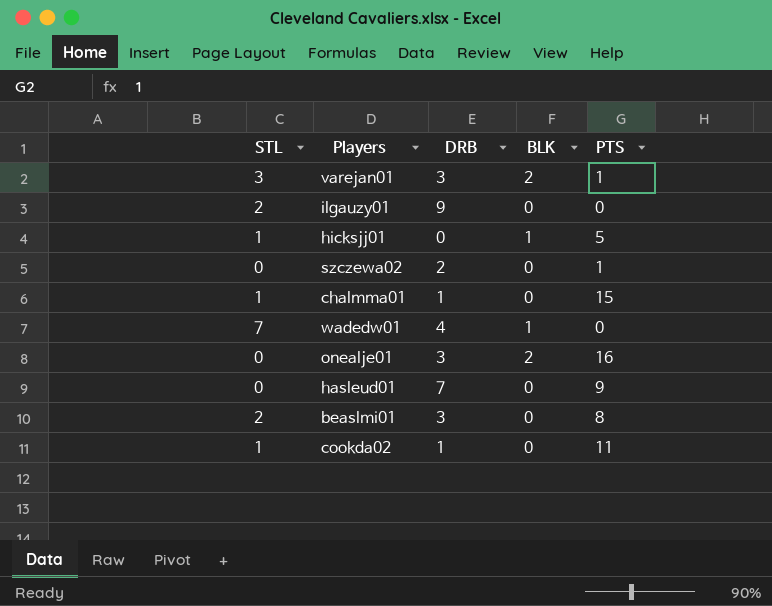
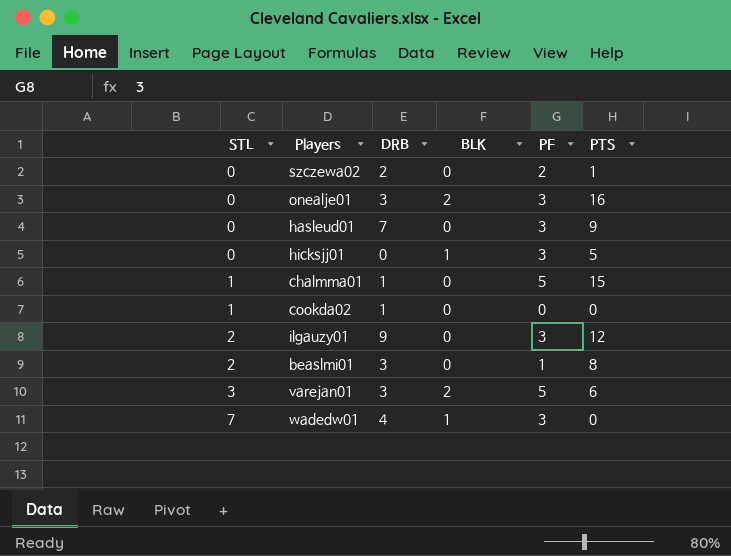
row order: none -> STL ascending
column PF | position: none -> 5
hicksjj01 | STL: 1 -> 0
cookda02 | PTS: 11 -> 0
ilgauzy01 | PTS: 0 -> 12
varejan01 | PTS: 1 -> 6

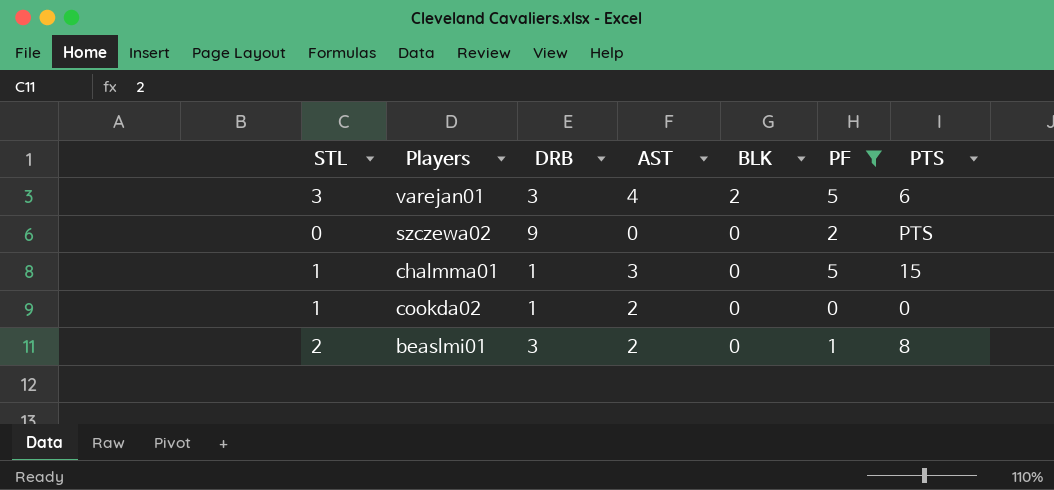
filter: none -> PF != 3
row order: STL ascending -> BLK descending
column AST | position: none -> 4
szczewa02 | DRB: 2 -> 9
szczewa02 | PTS: 1 -> PTS

